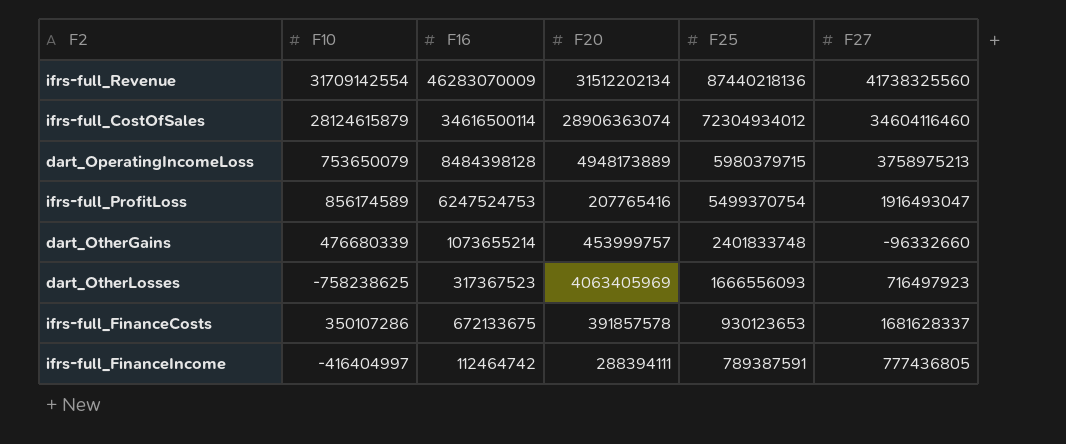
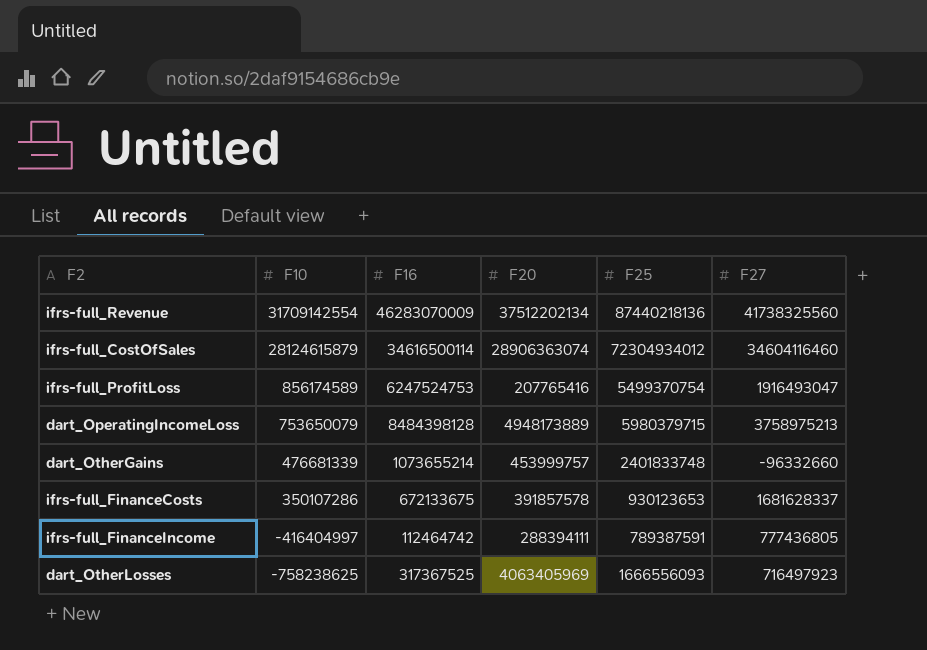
row order: F25 descending -> F10 descending
ifrs-full_Revenue | F20: 31512202134 -> 37512202134
dart_OtherGains | F10: 476680339 -> 476681339
dart_OtherLosses | F16: 317367523 -> 317367525

